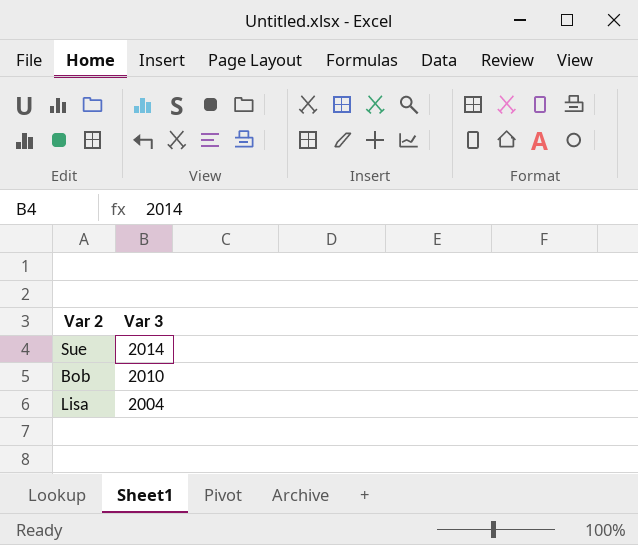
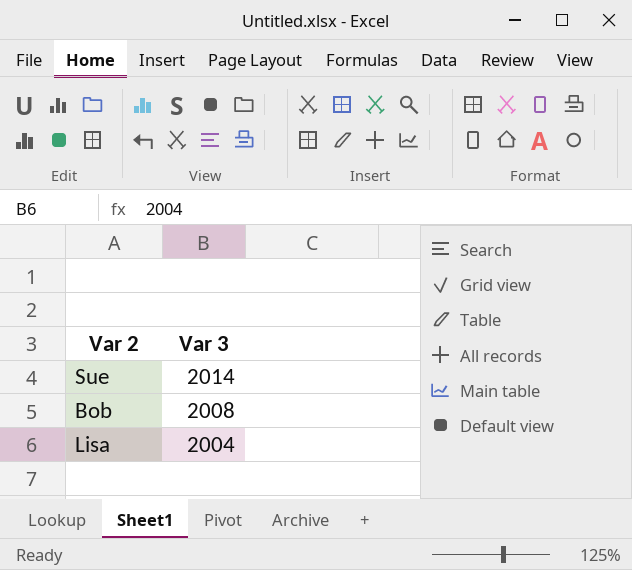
Bob | Var 3: 2010 -> 2008

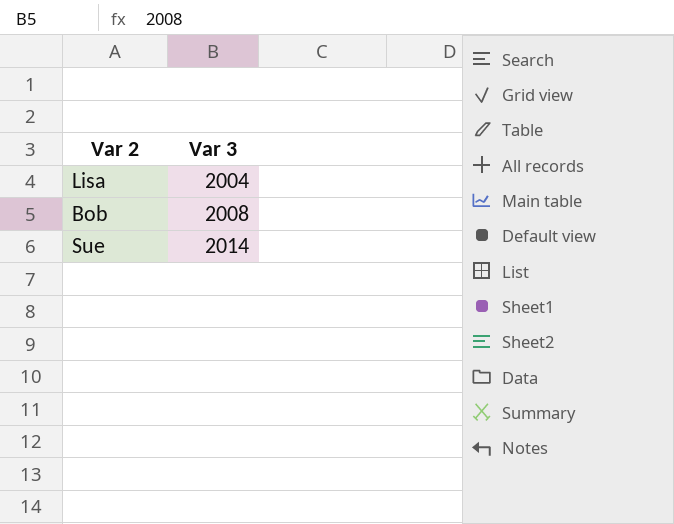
row order: Var 3 descending -> Var 3 ascending

